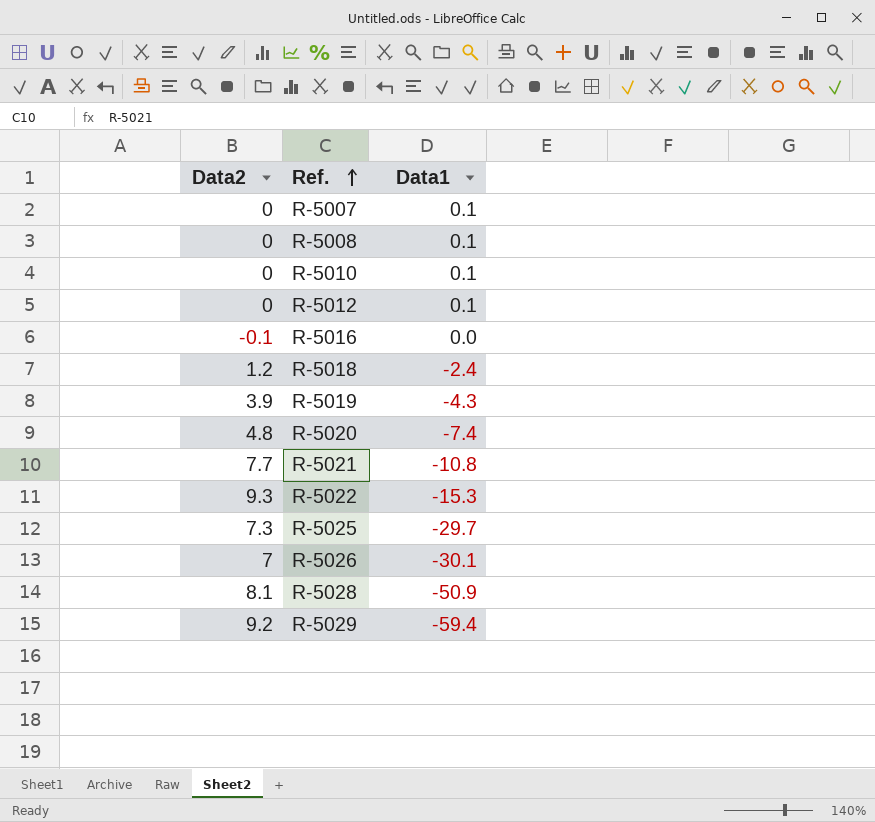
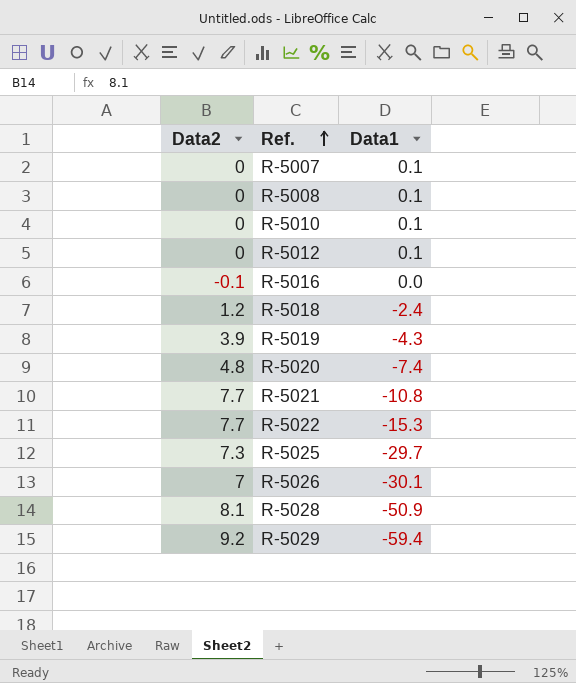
R-5022 | Data2: 9.3 -> 7.7

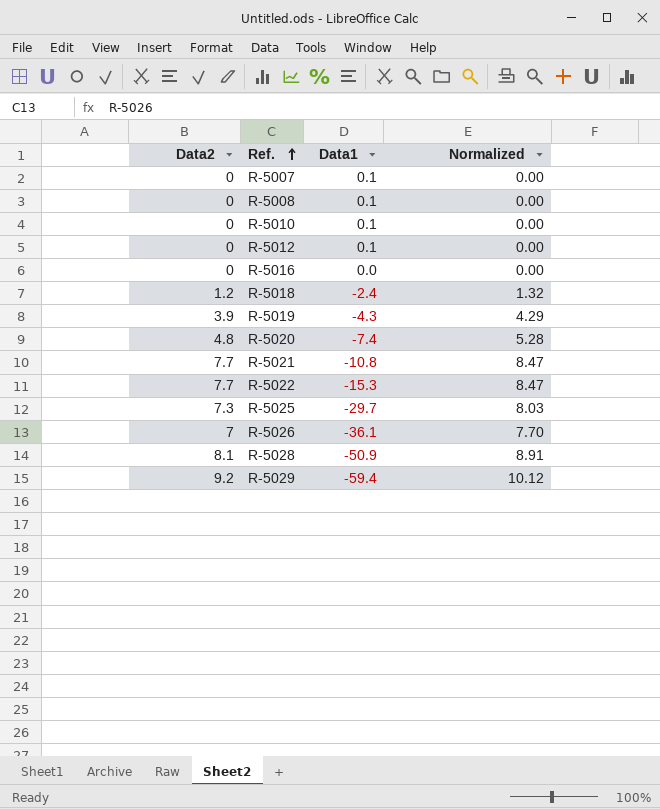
column Normalized | formula: none -> [Data2] * 1.1
R-5016 | Data2: -0.1 -> 0
R-5026 | Data1: -30.1 -> -36.1

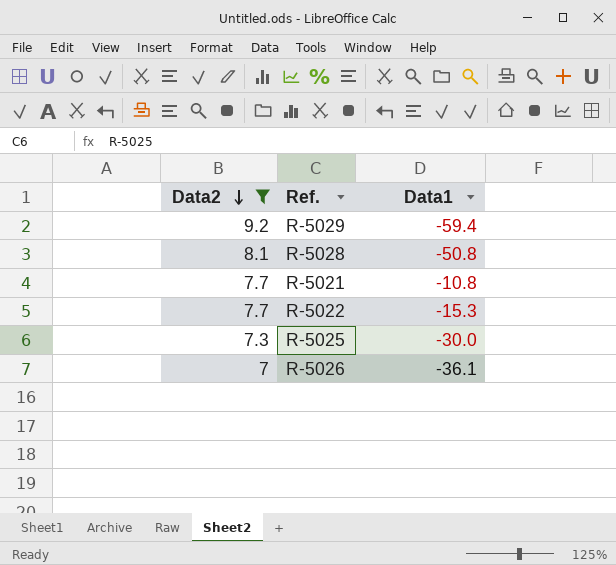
filter: none -> Data2 >= 7
row order: Ref. ascending -> Data2 descending
column Normalized | formula: [Data2] * 1.1 -> none
R-5028 | Data1: -50.9 -> -50.8
R-5025 | Data1: -29.7 -> -30.0

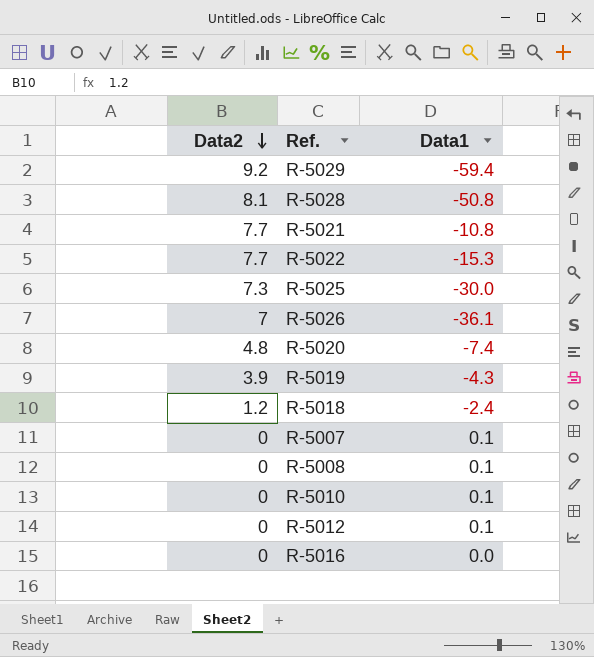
filter: Data2 >= 7 -> none

